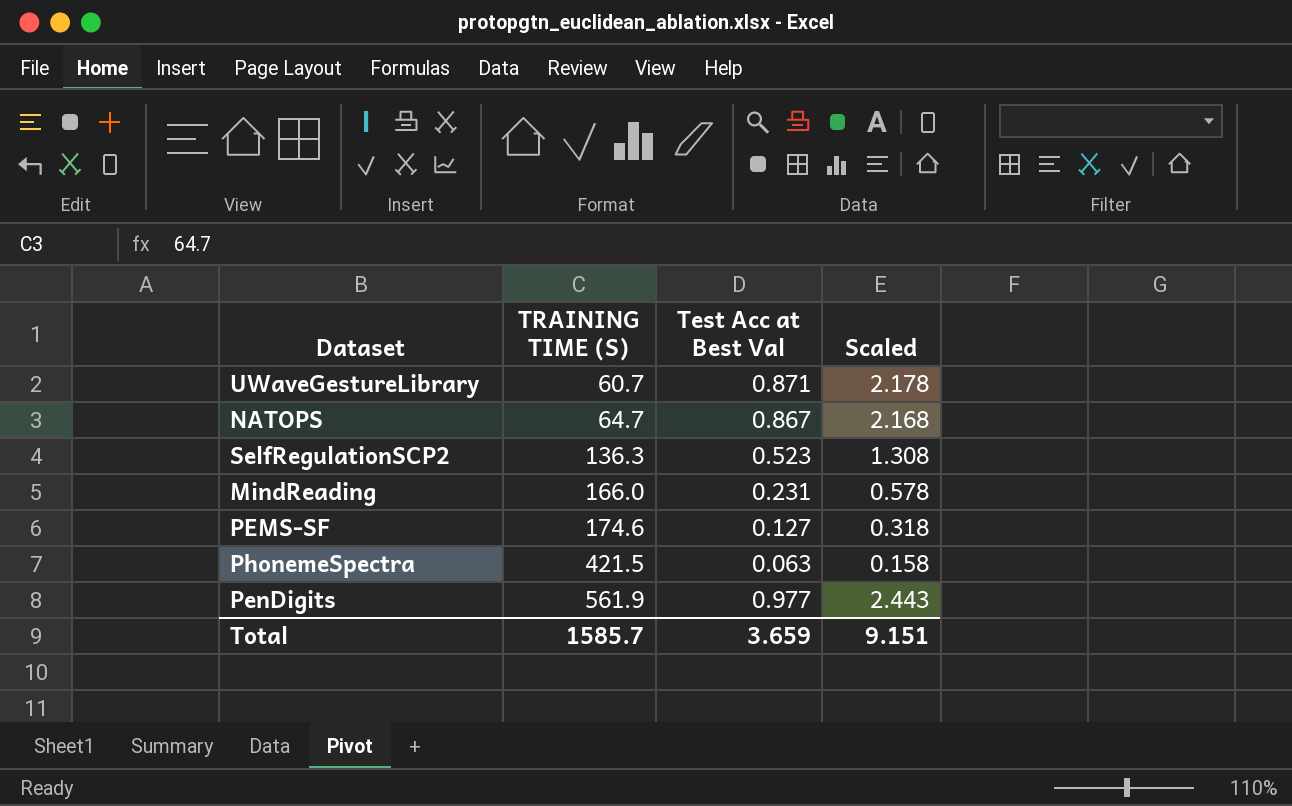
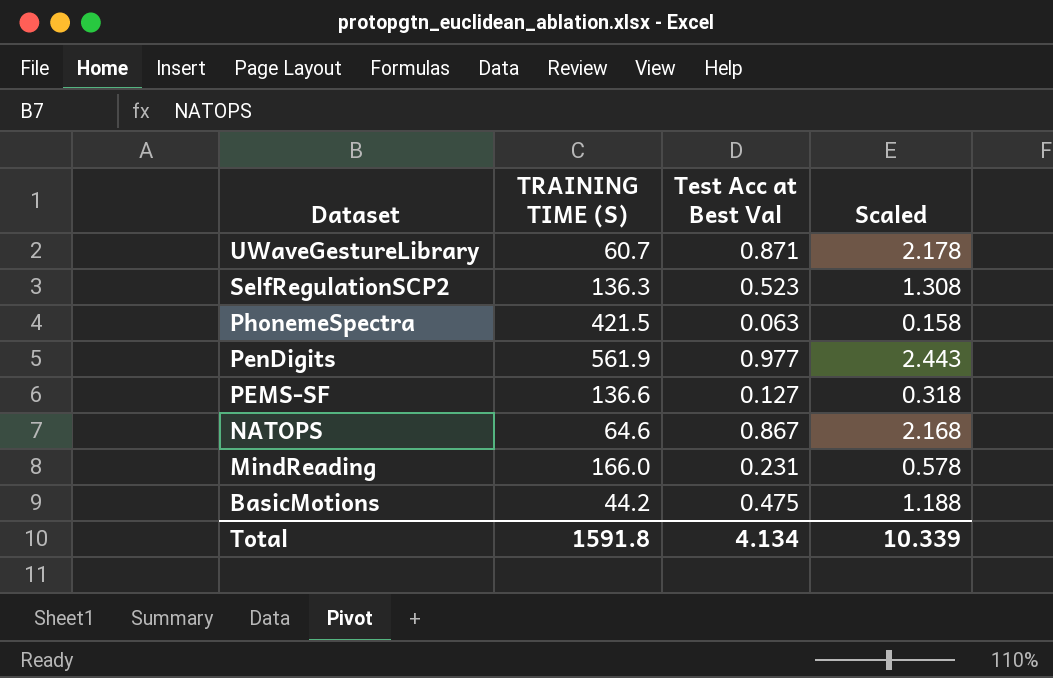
row order: TRAINING TIME (S) ascending -> Dataset descending
PEMS-SF | TRAINING TIME (S): 174.6 -> 136.6
NATOPS | TRAINING TIME (S): 64.7 -> 64.6
row BasicMotions: none -> 44.2 | 0.475 | 1.188
Total | TRAINING TIME (S): 1585.7 -> 1591.8
Total | Test Acc at Best Val: 3.659 -> 4.134
Total | Scaled: 9.151 -> 10.339

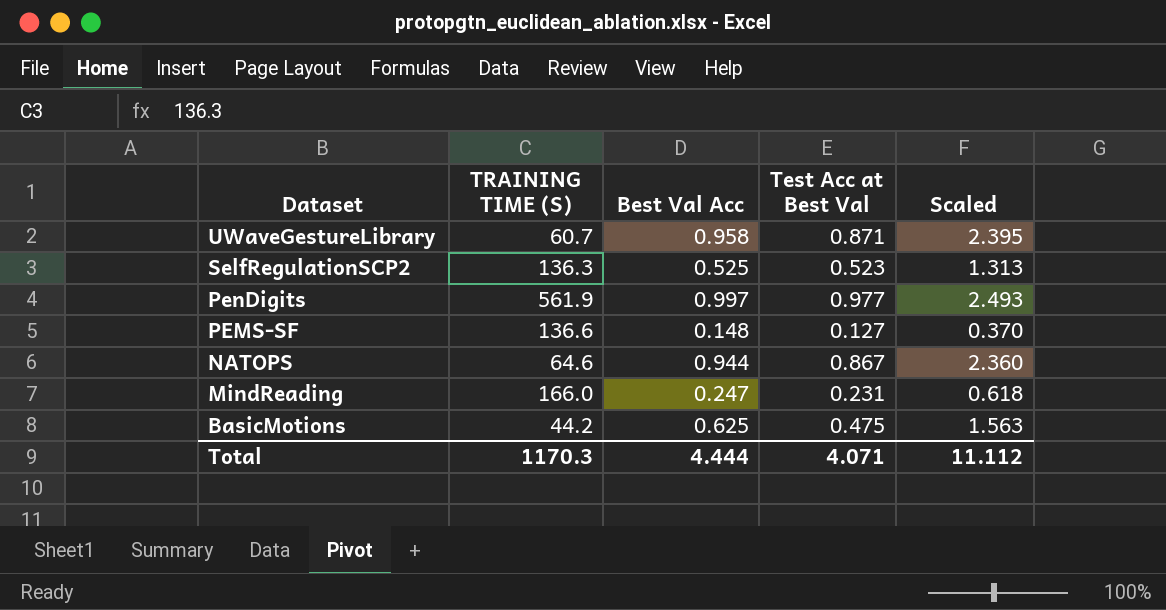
column Best Val Acc | position: none -> 3
column Scaled | formula: [Test Acc at Best Val] * 2.5 -> [Best Val Acc] * 2.5
row PhonemeSpectra: 421.5 | 0.063 | 0.158 -> none
Total | TRAINING TIME (S): 1591.8 -> 1170.3
Total | Test Acc at Best Val: 4.134 -> 4.071
Total | Scaled: 10.339 -> 11.112

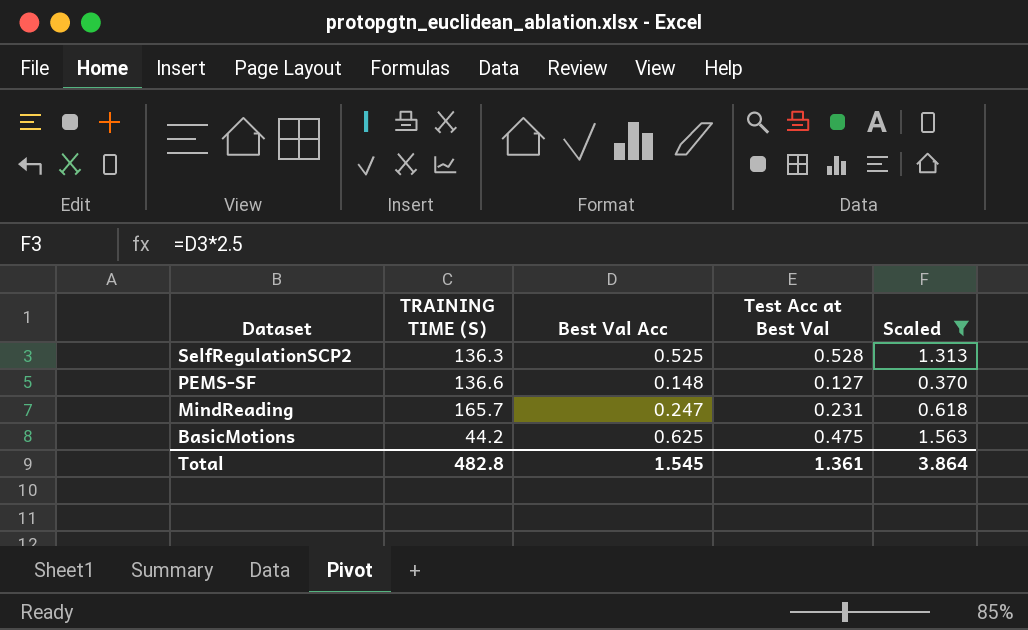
filter: none -> Scaled <= 1.563
SelfRegulationSCP2 | Test Acc at Best Val: 0.523 -> 0.528
MindReading | TRAINING TIME (S): 166.0 -> 165.7
Total | TRAINING TIME (S): 1170.3 -> 482.8
Total | Best Val Acc: 4.444 -> 1.545
Total | Test Acc at Best Val: 4.071 -> 1.361
Total | Scaled: 11.112 -> 3.864

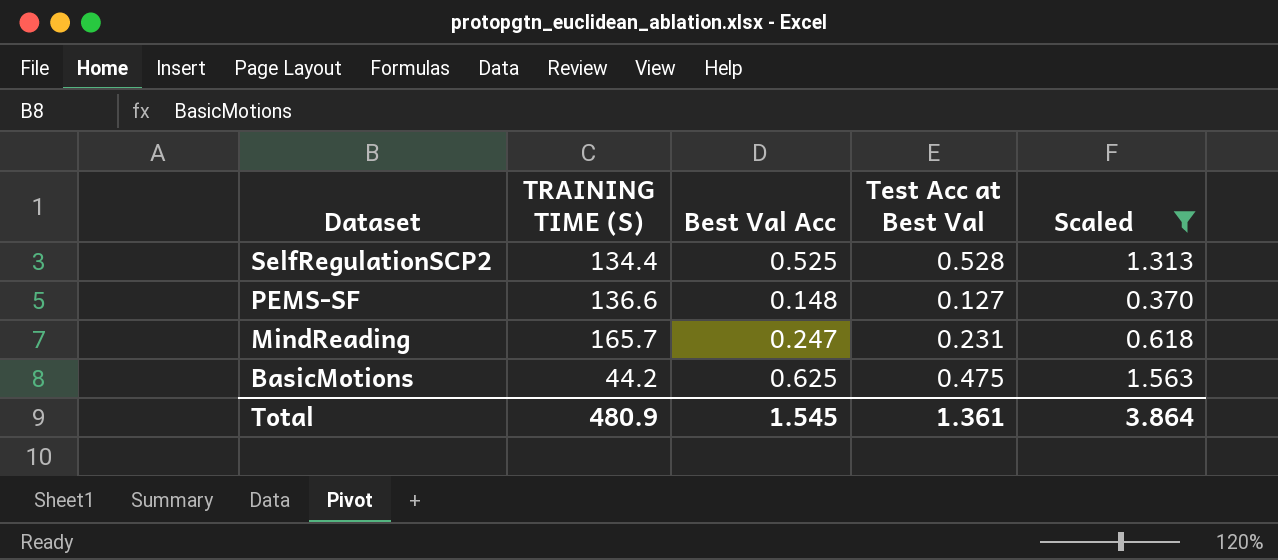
SelfRegulationSCP2 | TRAINING TIME (S): 136.3 -> 134.4
Total | TRAINING TIME (S): 482.8 -> 480.9

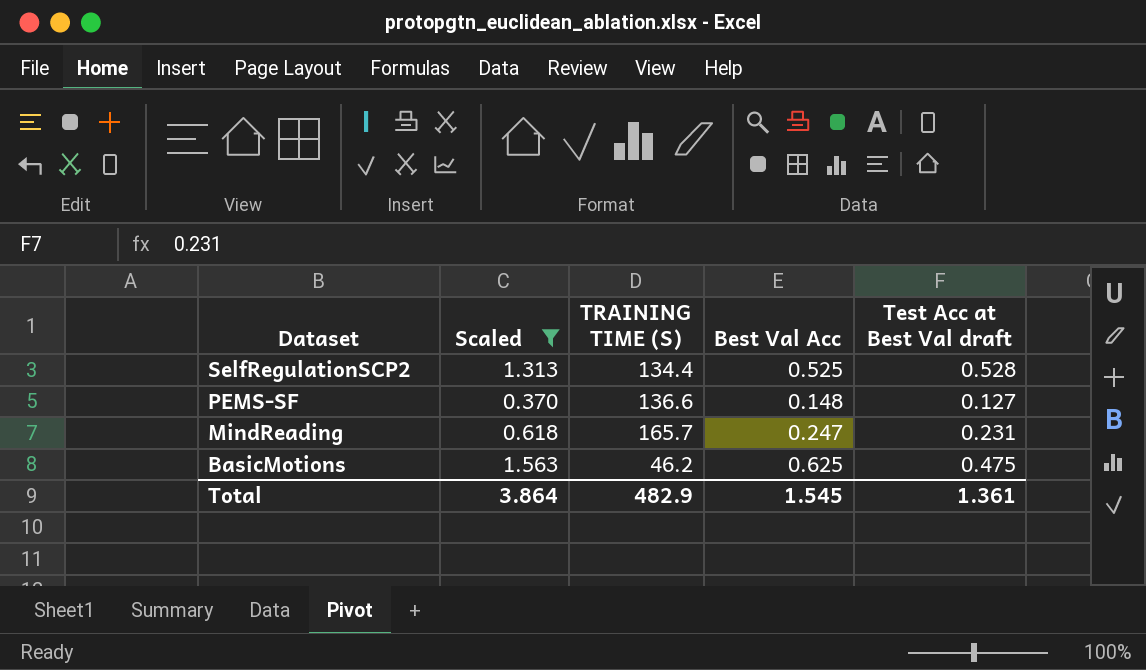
column Scaled | position: 5 -> 2
column name: Test Acc at Best Val -> Test Acc at Best Val draft
BasicMotions | TRAINING TIME (S): 44.2 -> 46.2
Total | TRAINING TIME (S): 480.9 -> 482.9

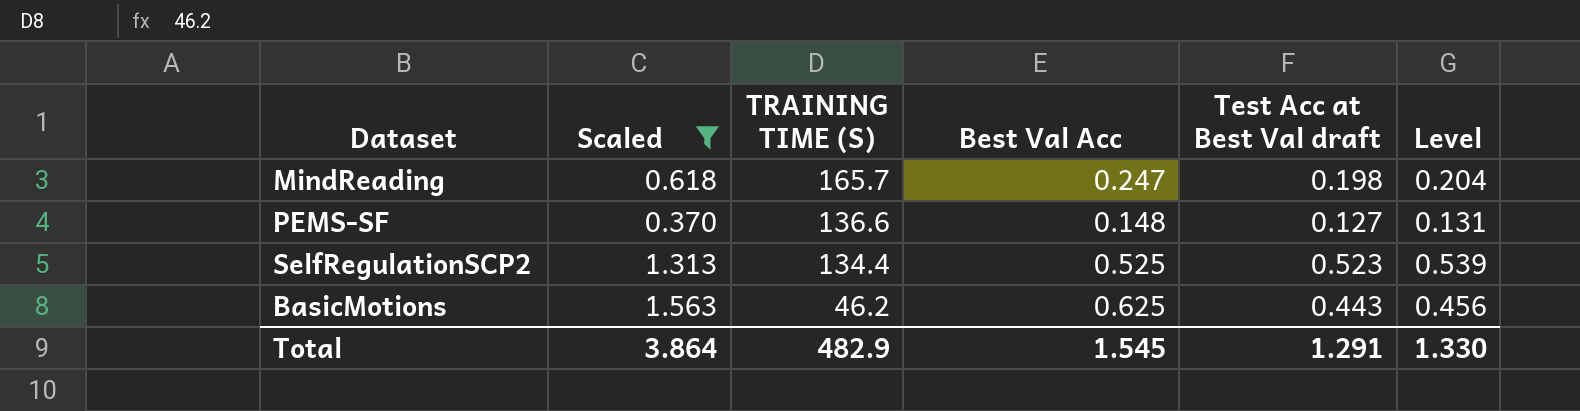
row order: Dataset descending -> TRAINING TIME (S) descending
column Level | formula: none -> [Test Acc at Best Val draft] * 1.03
MindReading | Test Acc at Best Val draft: 0.231 -> 0.198
SelfRegulationSCP2 | Test Acc at Best Val draft: 0.528 -> 0.523
BasicMotions | Test Acc at Best Val draft: 0.475 -> 0.443
Total | Test Acc at Best Val draft: 1.361 -> 1.291

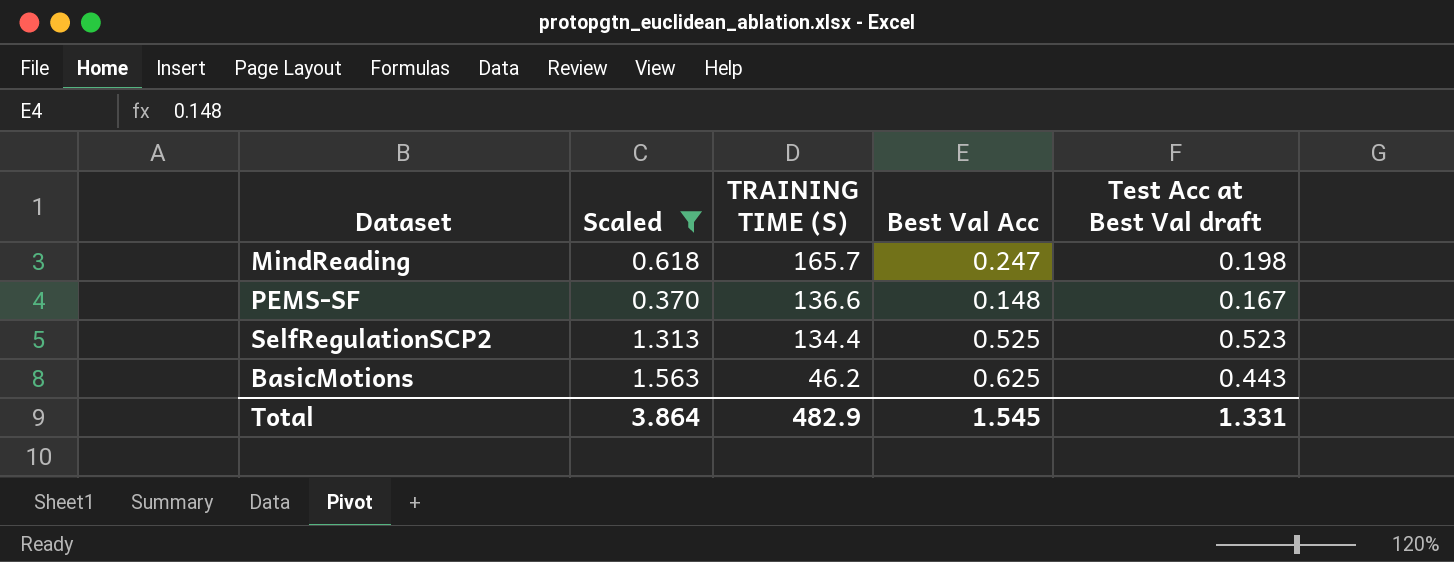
column Level | formula: [Test Acc at Best Val draft] * 1.03 -> none
PEMS-SF | Test Acc at Best Val draft: 0.127 -> 0.167
Total | Test Acc at Best Val draft: 1.291 -> 1.331

